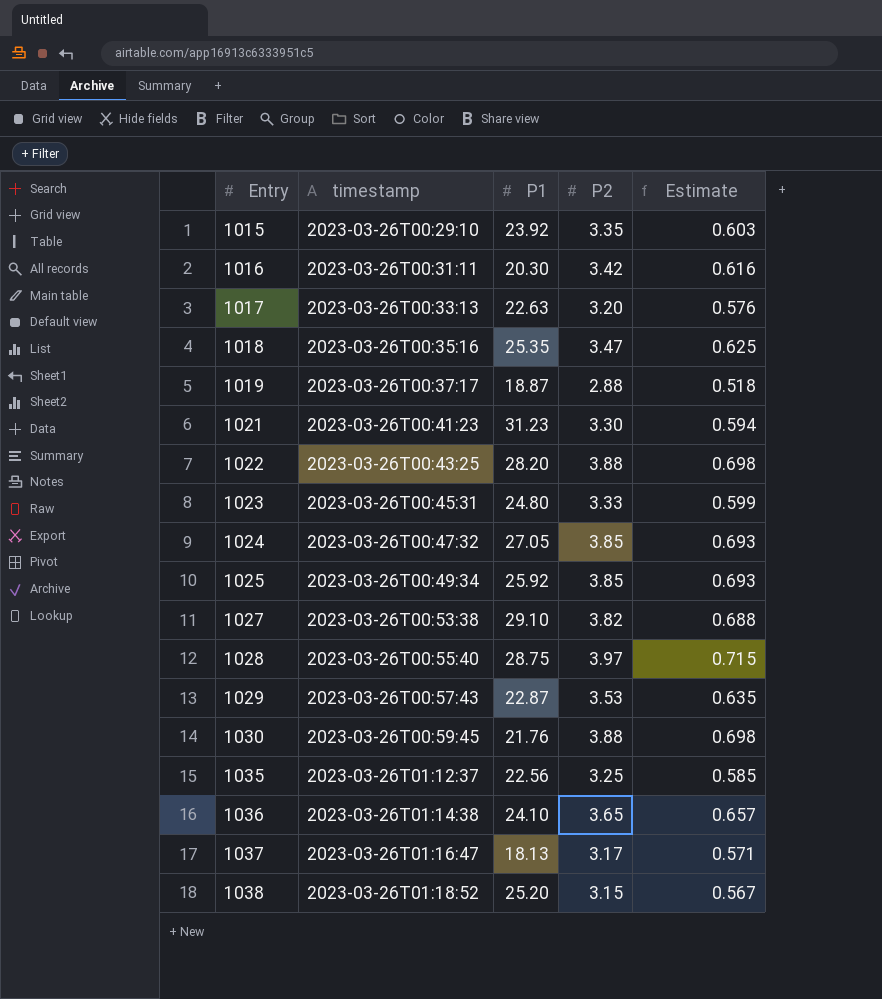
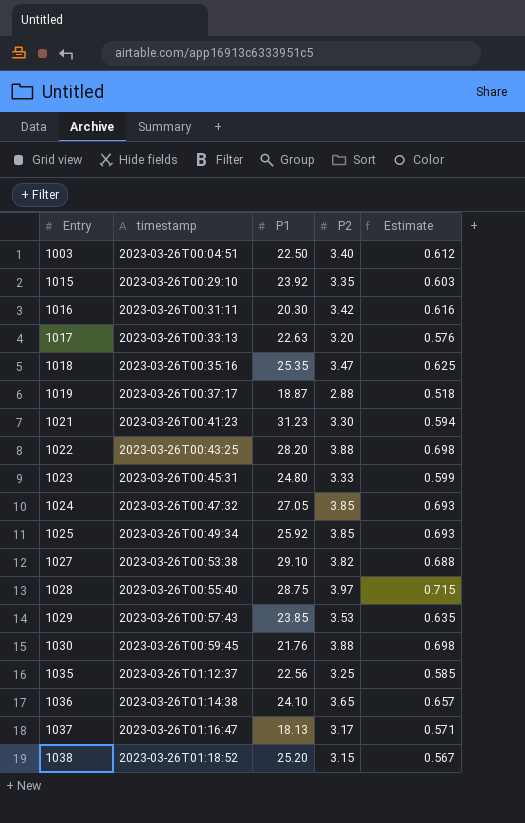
row 1003: none -> 2023-03-26T00:04:51 | 22.50 | 3.40 | 0.612
1029 | P1: 22.87 -> 23.85

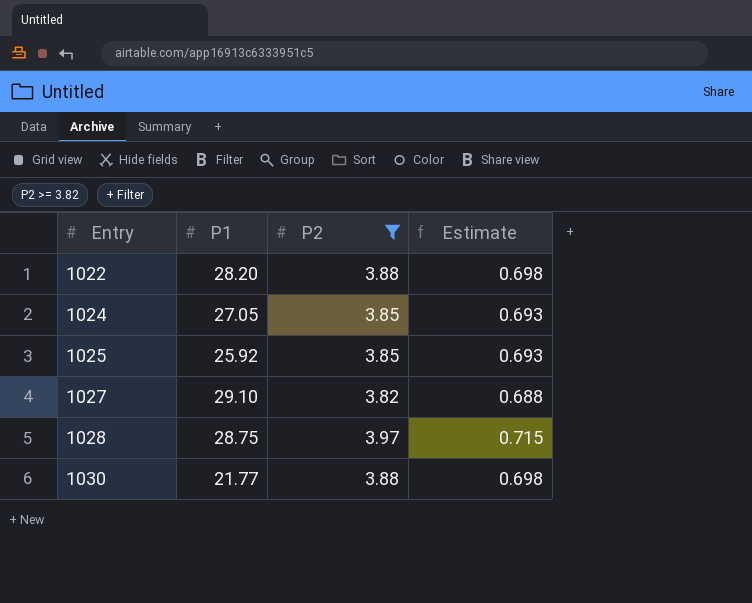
filter: none -> P2 >= 3.82
column timestamp | position: 2 -> none
1030 | P1: 21.76 -> 21.77

